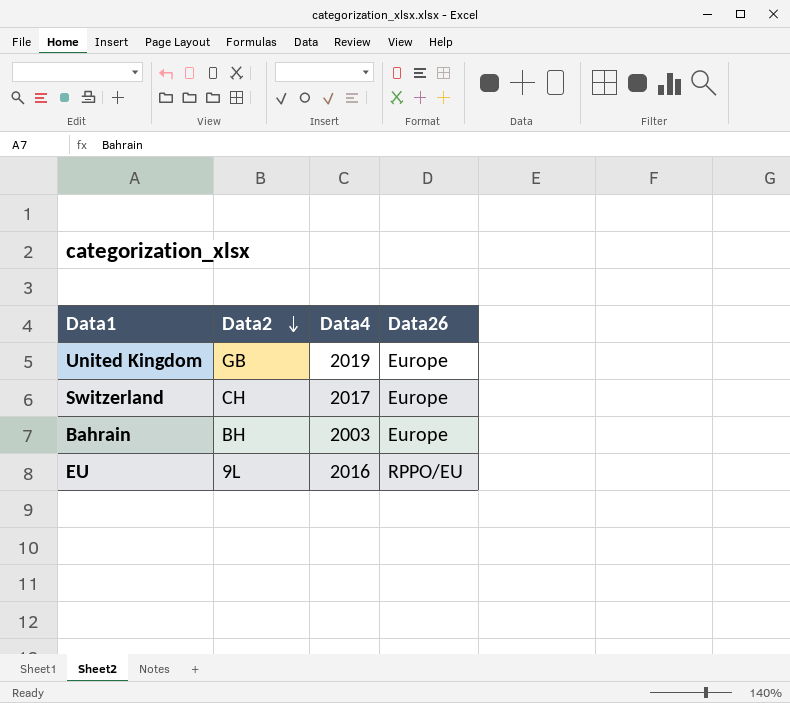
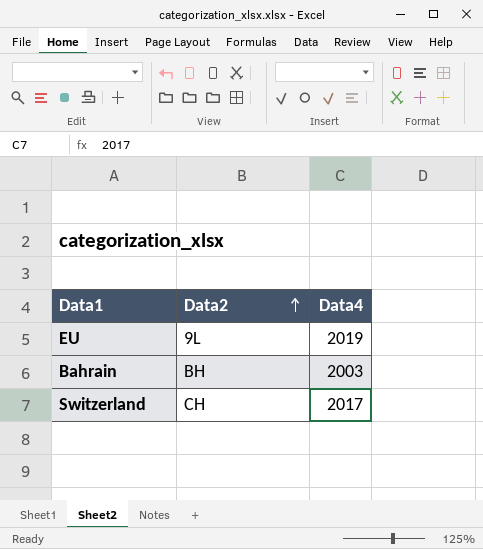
row order: Data2 descending -> Data2 ascending
column Data26 | position: 4 -> none
row United Kingdom: GB | 2019 | Europe -> none
EU | Data4: 2016 -> 2019

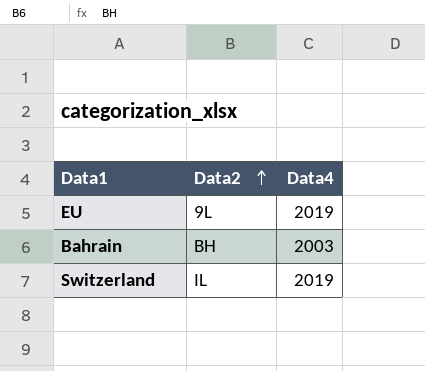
Switzerland | Data2: CH -> IL
Switzerland | Data4: 2017 -> 2019

